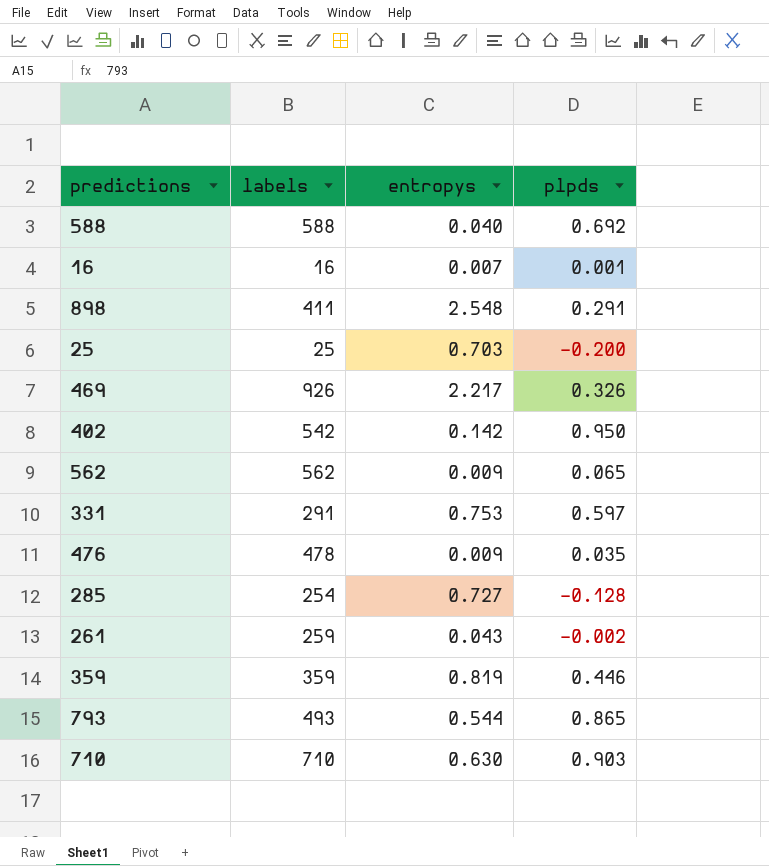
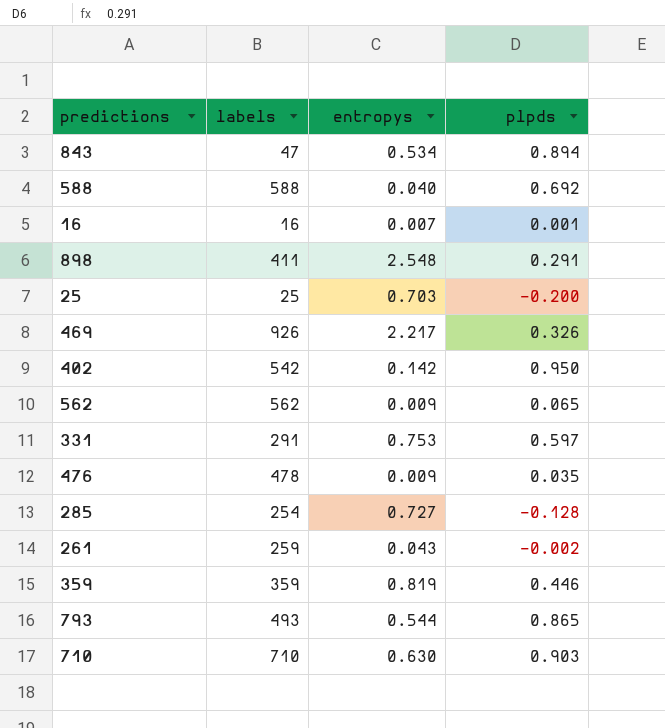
row 843: none -> 47 | 0.534 | 0.894

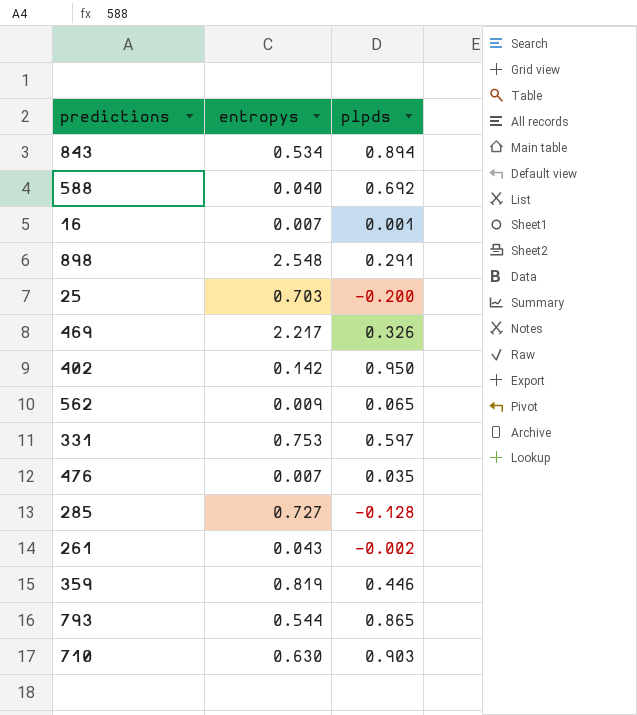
column labels | position: 2 -> none
476 | entropys: 0.009 -> 0.007

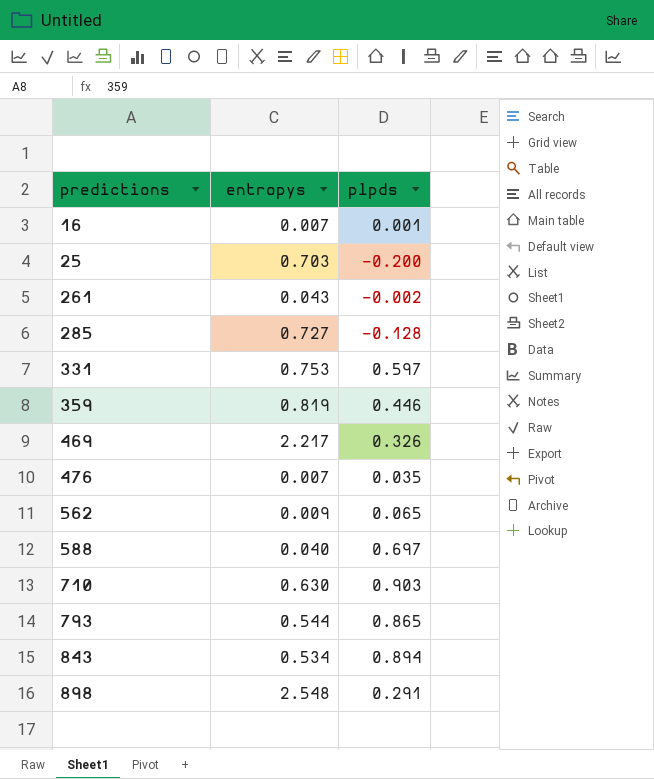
row order: none -> predictions ascending
row 402: 0.142 | 0.950 -> none
588 | plpds: 0.692 -> 0.697

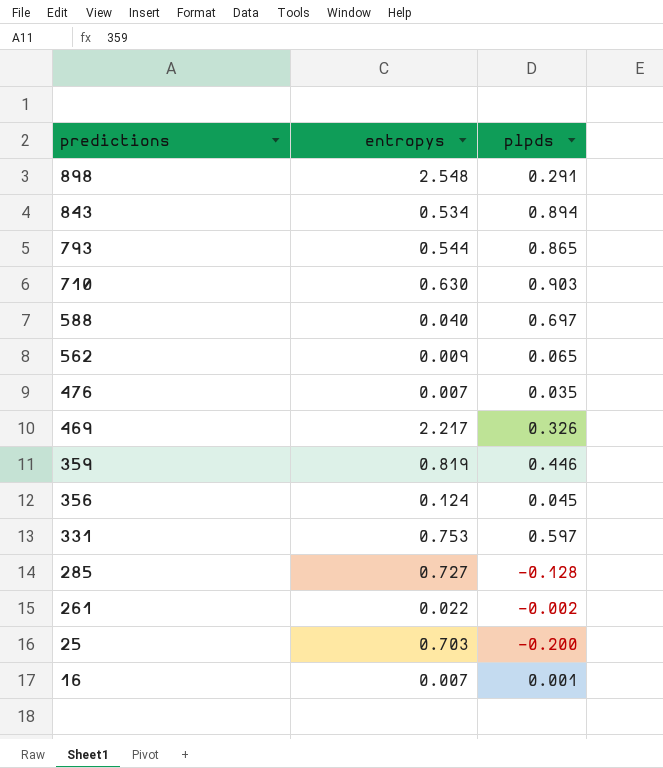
row order: predictions ascending -> predictions descending
row 356: none -> 0.124 | 0.045
261 | entropys: 0.043 -> 0.022

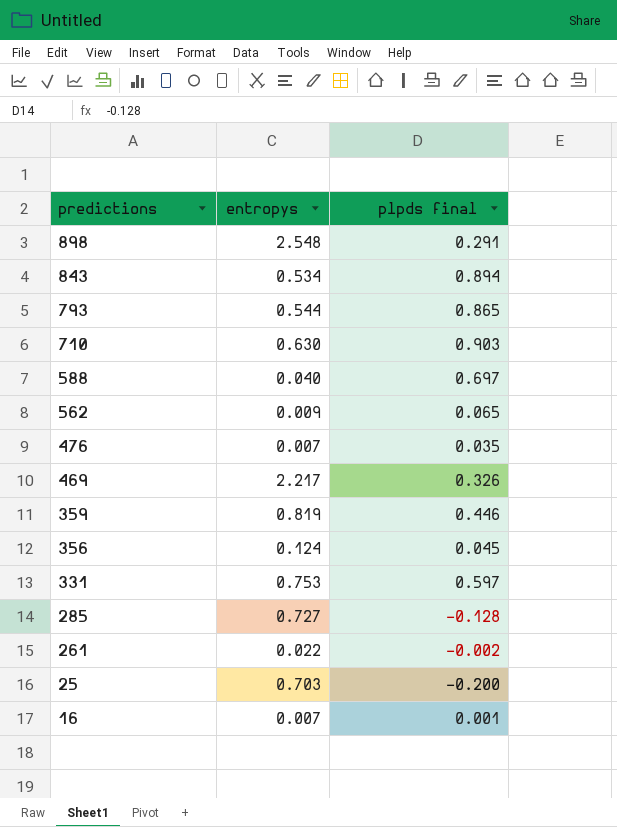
column name: plpds -> plpds final

